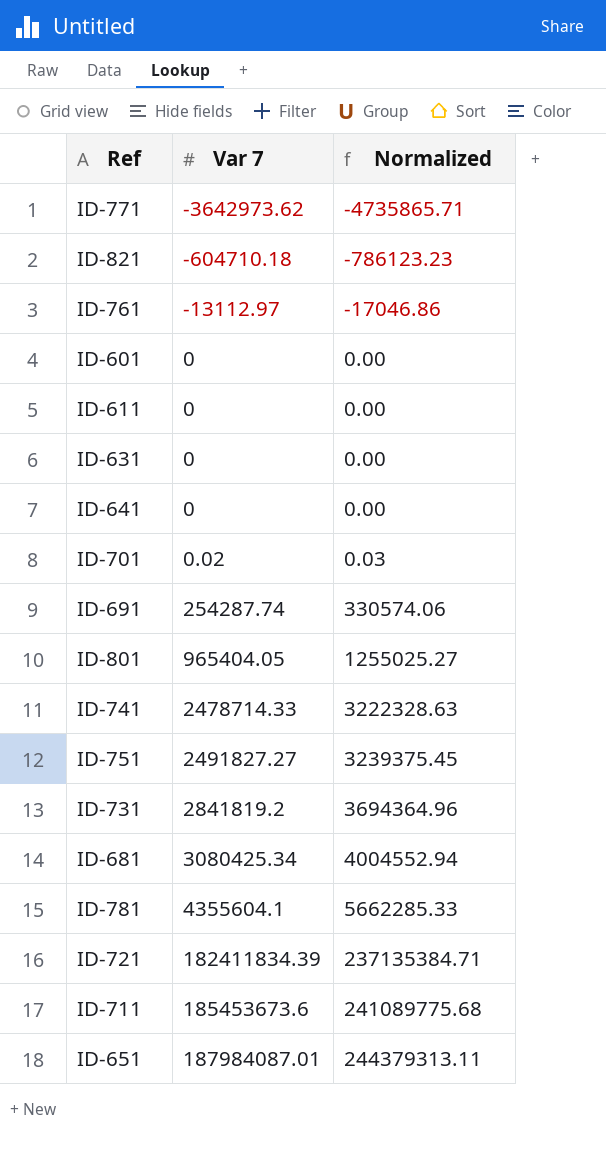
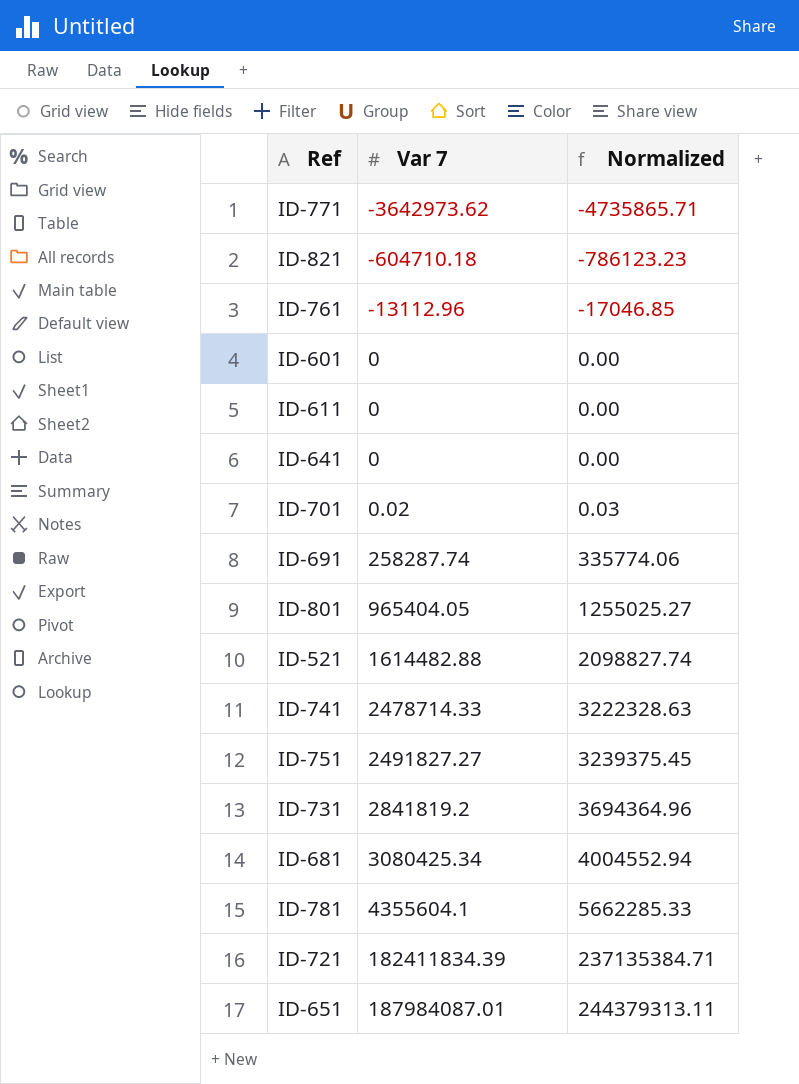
row ID-631: 0 | 0.00 -> none
row ID-711: 185453673.6 | 241089775.68 -> none
ID-761 | Var 7: -13112.97 -> -13112.96
ID-761 | Normalized: -17046.86 -> -17046.85
ID-691 | Var 7: 254287.74 -> 258287.74
ID-691 | Normalized: 330574.06 -> 335774.06
row ID-521: none -> 1614482.88 | 2098827.74

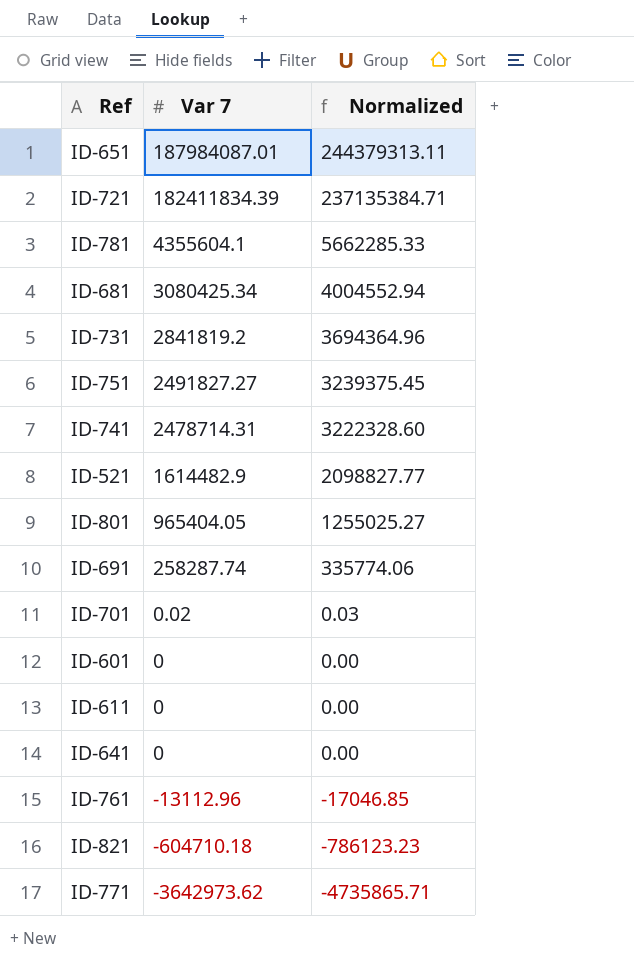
row order: Var 7 ascending -> Var 7 descending
ID-741 | Var 7: 2478714.33 -> 2478714.31
ID-741 | Normalized: 3222328.63 -> 3222328.60
ID-521 | Var 7: 1614482.88 -> 1614482.9
ID-521 | Normalized: 2098827.74 -> 2098827.77

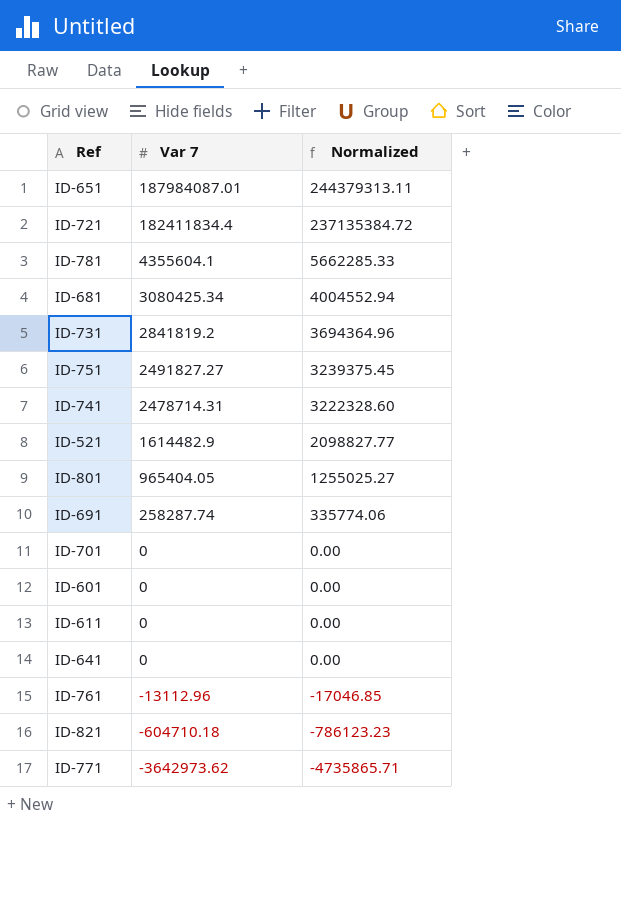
ID-721 | Var 7: 182411834.39 -> 182411834.4
ID-721 | Normalized: 237135384.71 -> 237135384.72
ID-701 | Var 7: 0.02 -> 0
ID-701 | Normalized: 0.03 -> 0.00

